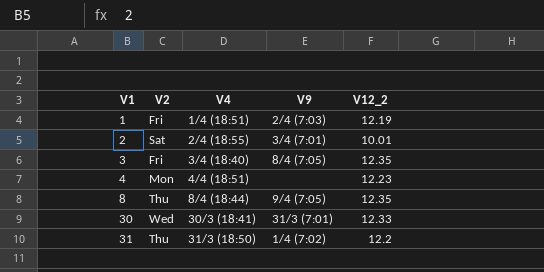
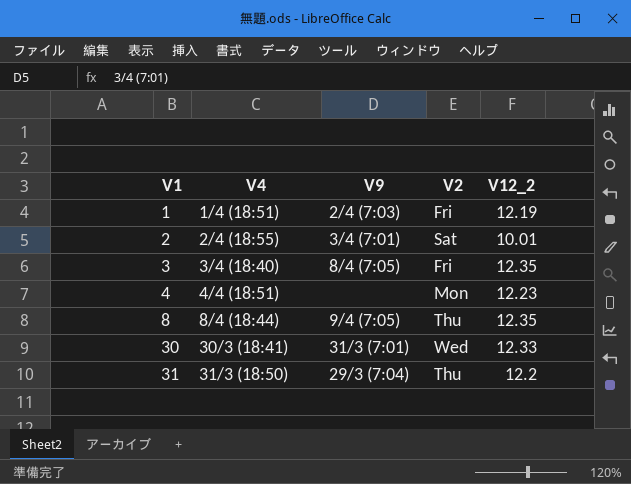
column V2 | position: 2 -> 4
31 | V9: 1/4 (7:02) -> 29/3 (7:04)

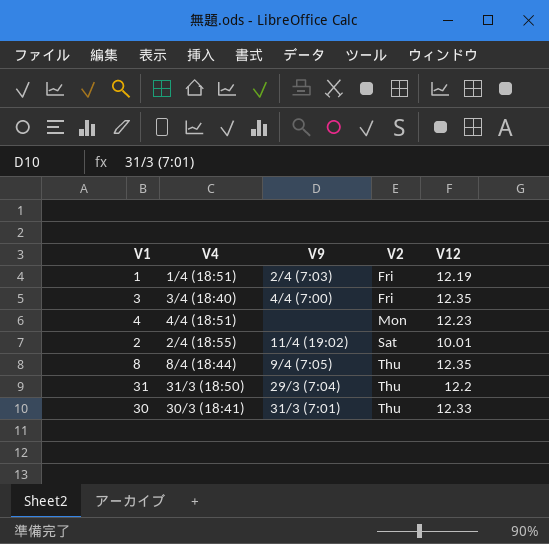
row order: V1 ascending -> V2 ascending
column name: V12_2 -> V12
3 | V9: 8/4 (7:05) -> 4/4 (7:00)
2 | V9: 3/4 (7:01) -> 11/4 (19:02)
30 | V2: Wed -> Thu

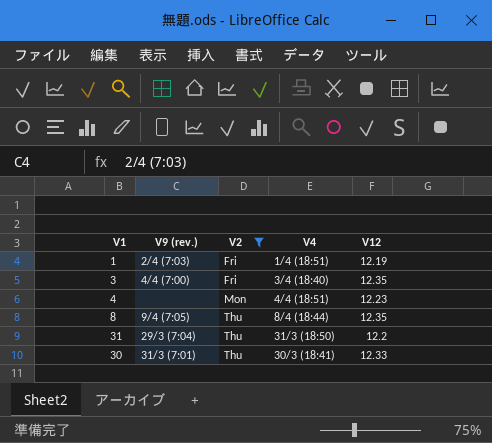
filter: none -> V2 != Sat
column name: V9 -> V9 (rev.)
column V4 | position: 2 -> 4

